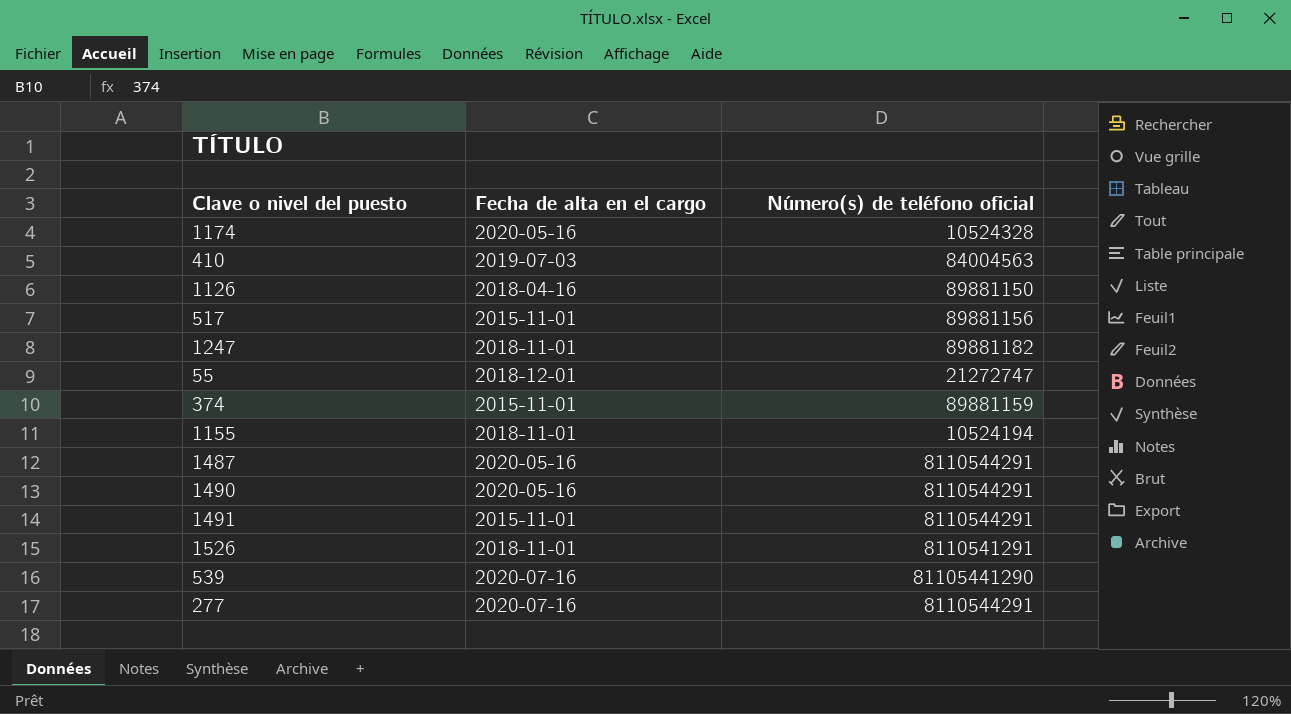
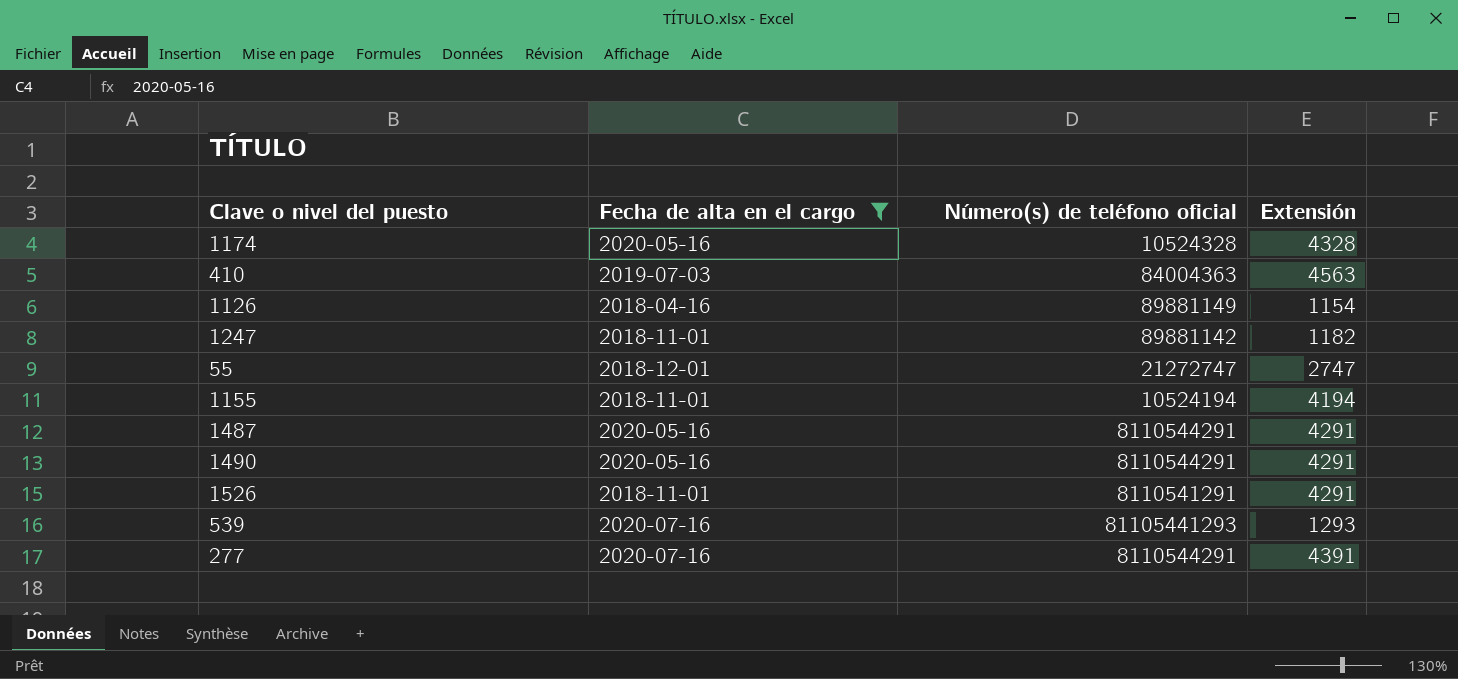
filter: none -> Fecha de alta en el cargo != 2015-11-01
column Extensión | position: none -> 4
410 | Número(s) de teléfono oficial: 84004563 -> 84004363
1126 | Número(s) de teléfono oficial: 89881150 -> 89881149
1247 | Número(s) de teléfono oficial: 89881182 -> 89881142
539 | Número(s) de teléfono oficial: 81105441290 -> 81105441293

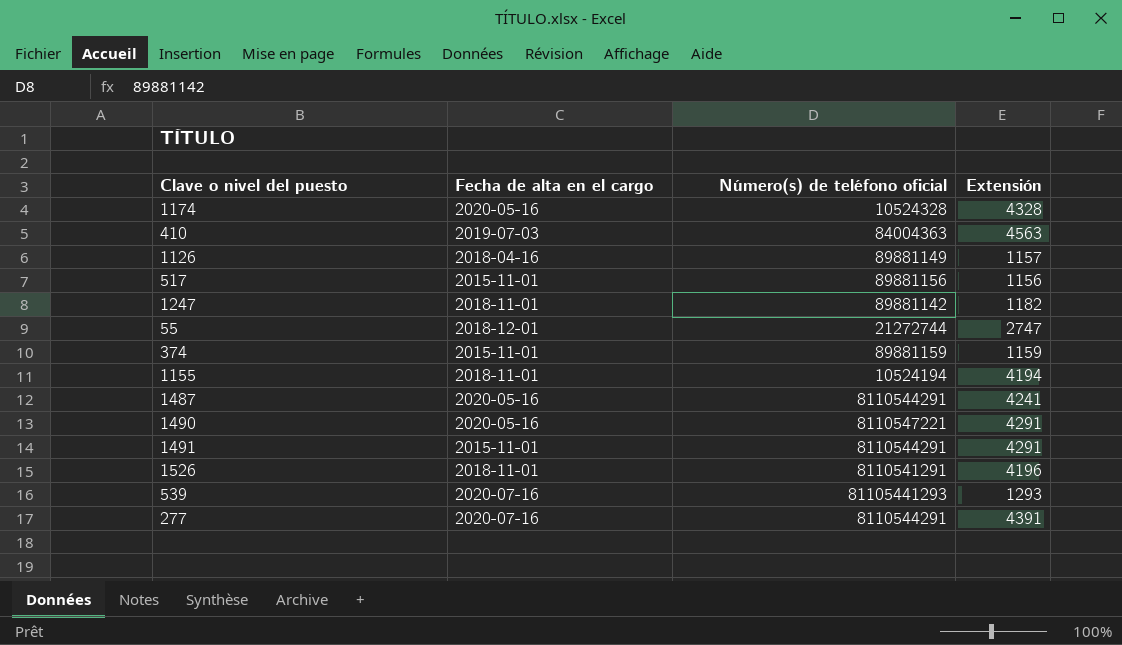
filter: Fecha de alta en el cargo != 2015-11-01 -> none
1126 | Extensión: 1154 -> 1157
55 | Número(s) de teléfono oficial: 21272747 -> 21272744
1487 | Extensión: 4291 -> 4241
1490 | Número(s) de teléfono oficial: 8110544291 -> 8110547221
1526 | Extensión: 4291 -> 4196

